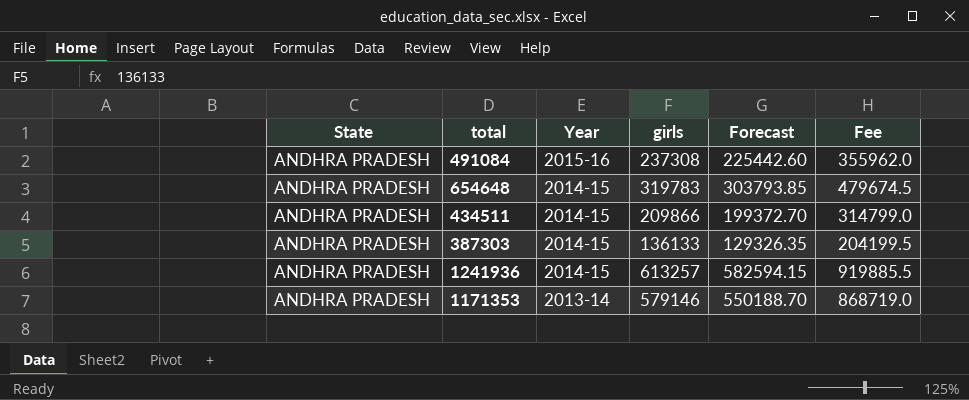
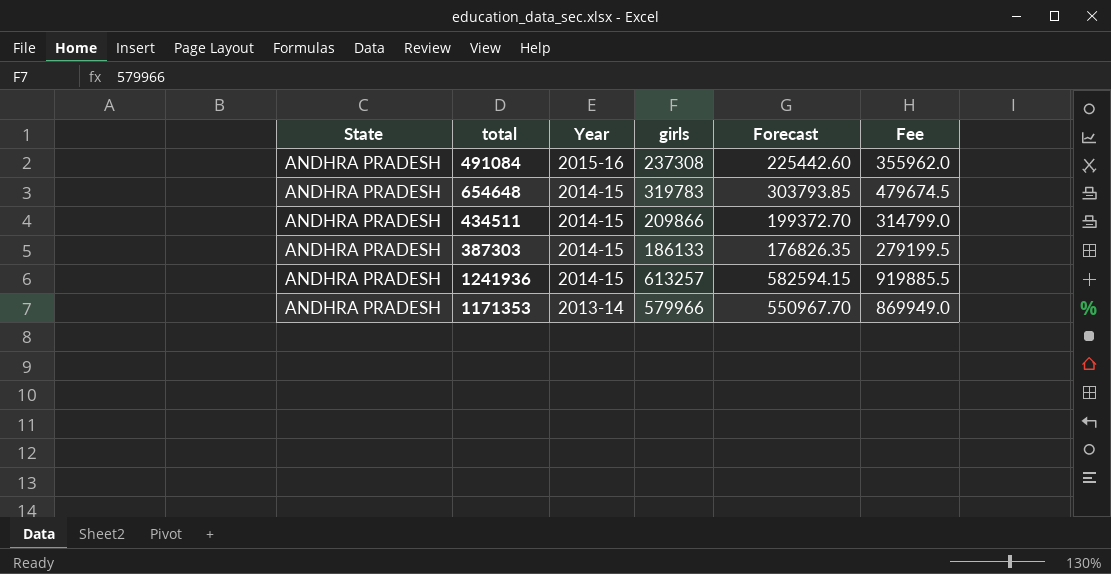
387303 | girls: 136133 -> 186133
387303 | Forecast: 129326.35 -> 176826.35
387303 | Fee: 204199.5 -> 279199.5
1171353 | girls: 579146 -> 579966
1171353 | Forecast: 550188.70 -> 550967.70
1171353 | Fee: 868719.0 -> 869949.0

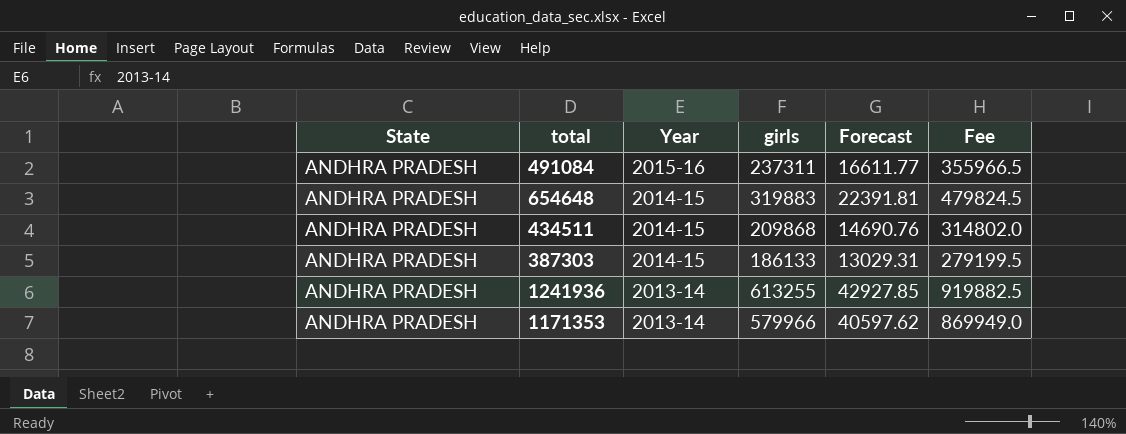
column Forecast | formula: [girls] * 0.95 -> [girls] * 0.07
491084 | girls: 237308 -> 237311
491084 | Fee: 355962.0 -> 355966.5
654648 | girls: 319783 -> 319883
654648 | Fee: 479674.5 -> 479824.5
434511 | girls: 209866 -> 209868
434511 | Fee: 314799.0 -> 314802.0
1241936 | Year: 2014-15 -> 2013-14
1241936 | girls: 613257 -> 613255
1241936 | Fee: 919885.5 -> 919882.5

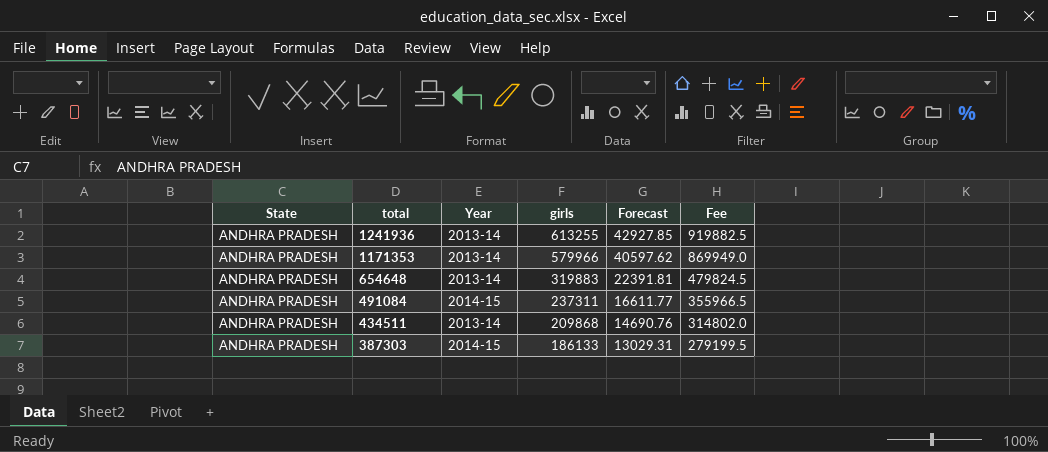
row order: Year descending -> total descending
654648 | Year: 2014-15 -> 2013-14
491084 | Year: 2015-16 -> 2014-15
434511 | Year: 2014-15 -> 2013-14

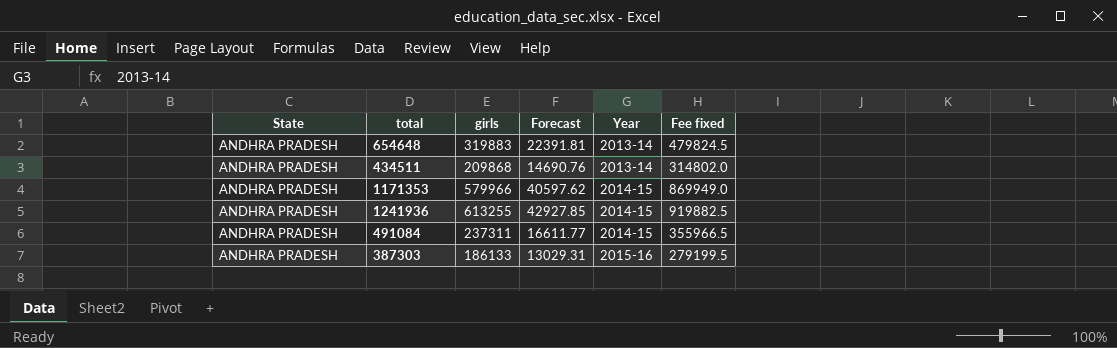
row order: total descending -> Year ascending
column Year | position: 3 -> 5
column name: Fee -> Fee fixed
1171353 | Year: 2013-14 -> 2014-15
1241936 | Year: 2013-14 -> 2014-15
387303 | Year: 2014-15 -> 2015-16

